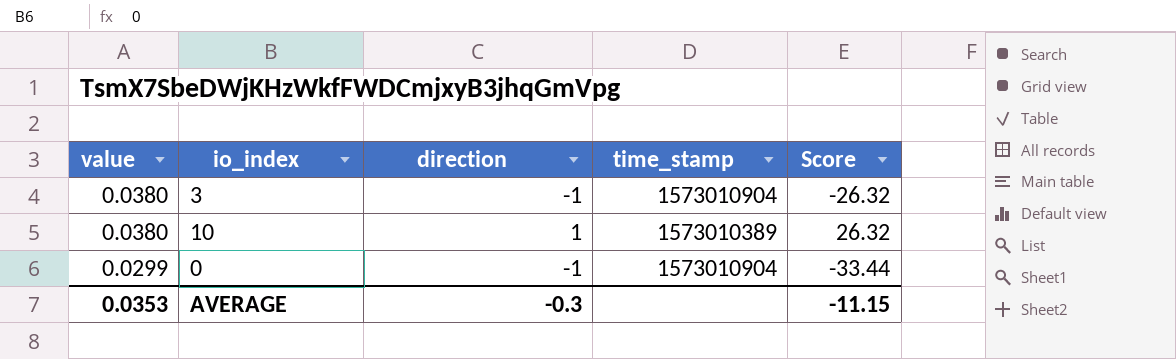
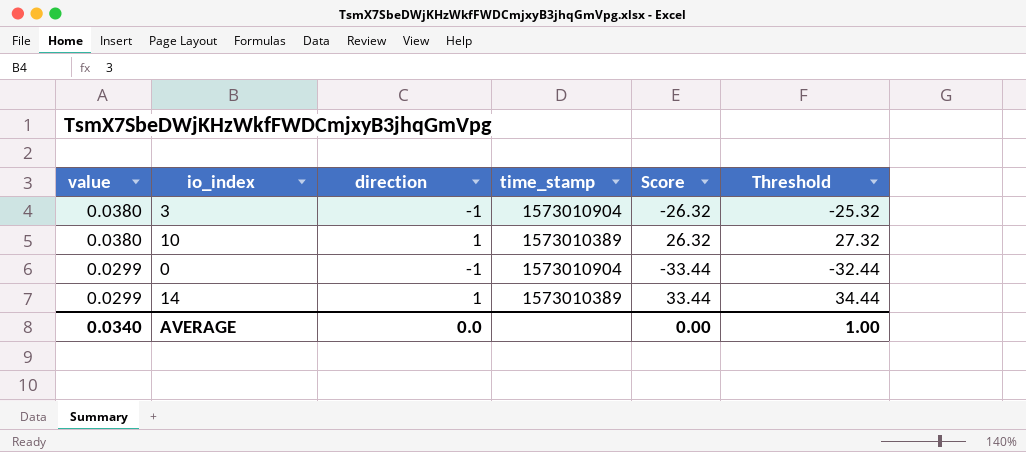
column Threshold | formula: none -> [Score] + 1
row 14: none -> 0.0299 | 1 | 1573010389 | 33.44 | 34.44
AVERAGE | value: 0.0353 -> 0.0340
AVERAGE | direction: -0.3 -> 0.0
AVERAGE | Score: -11.15 -> 0.00

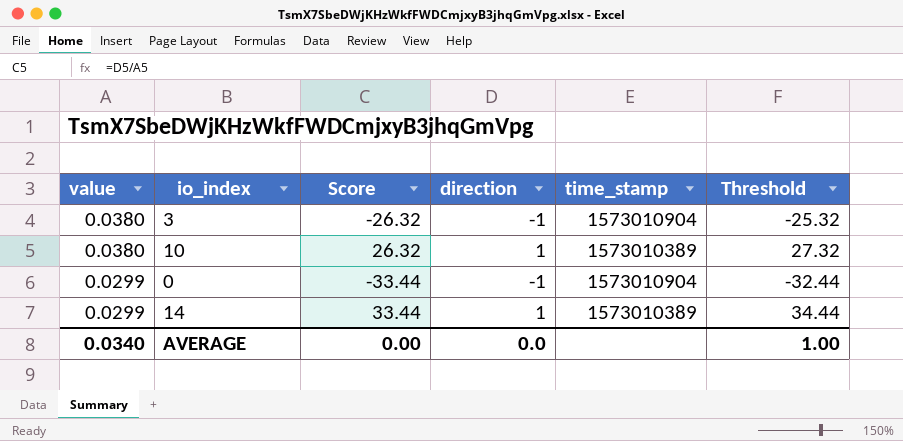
column Score | position: 5 -> 3

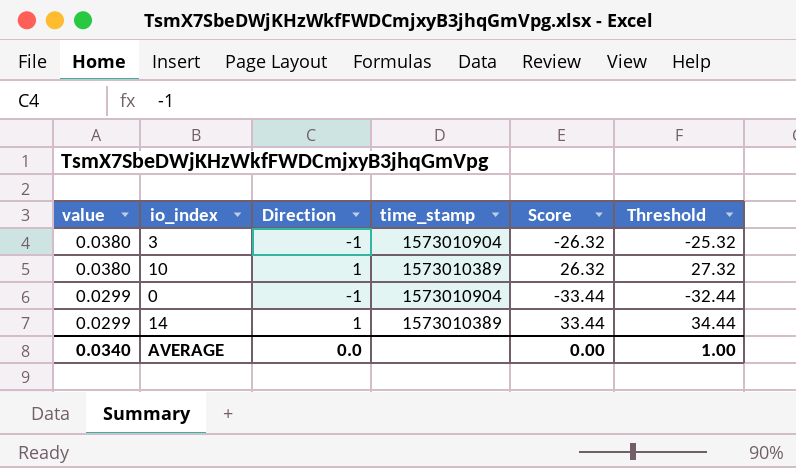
column name: direction -> Direction
column Score | position: 3 -> 5

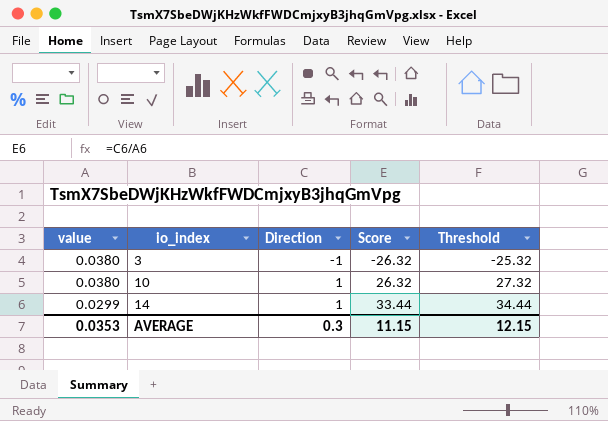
column time_stamp | position: 4 -> none
row 0: 0.0299 | -1 | 1573010904 | -33.44 | -32.44 -> none
AVERAGE | value: 0.0340 -> 0.0353
AVERAGE | Direction: 0.0 -> 0.3
AVERAGE | Score: 0.00 -> 11.15
AVERAGE | Threshold: 1.00 -> 12.15

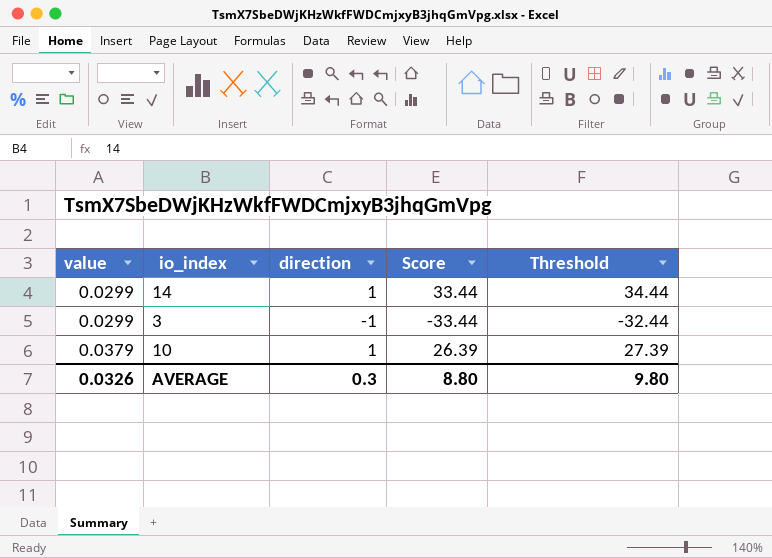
row order: value descending -> value ascending
column name: Direction -> direction
3 | value: 0.0380 -> 0.0299
3 | Score: -26.32 -> -33.44
3 | Threshold: -25.32 -> -32.44
10 | value: 0.0380 -> 0.0379
10 | Score: 26.32 -> 26.39
10 | Threshold: 27.32 -> 27.39
AVERAGE | value: 0.0353 -> 0.0326
AVERAGE | Score: 11.15 -> 8.80
AVERAGE | Threshold: 12.15 -> 9.80

